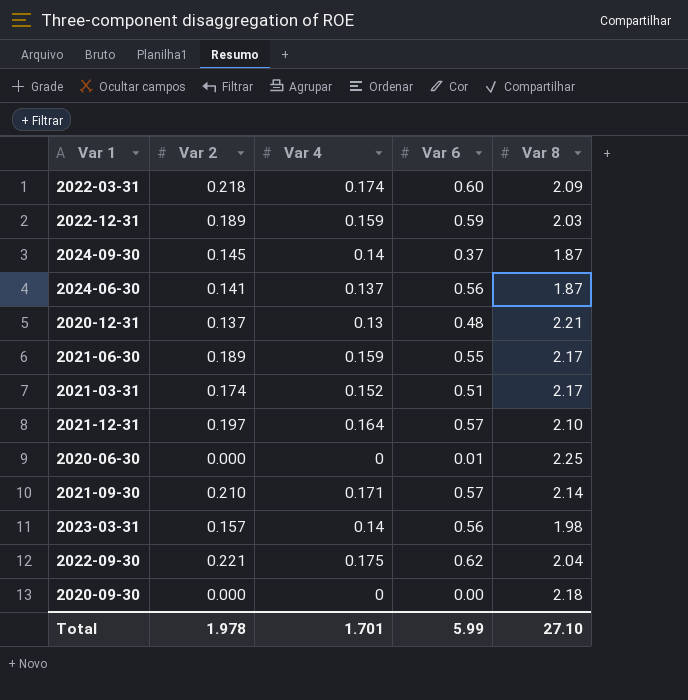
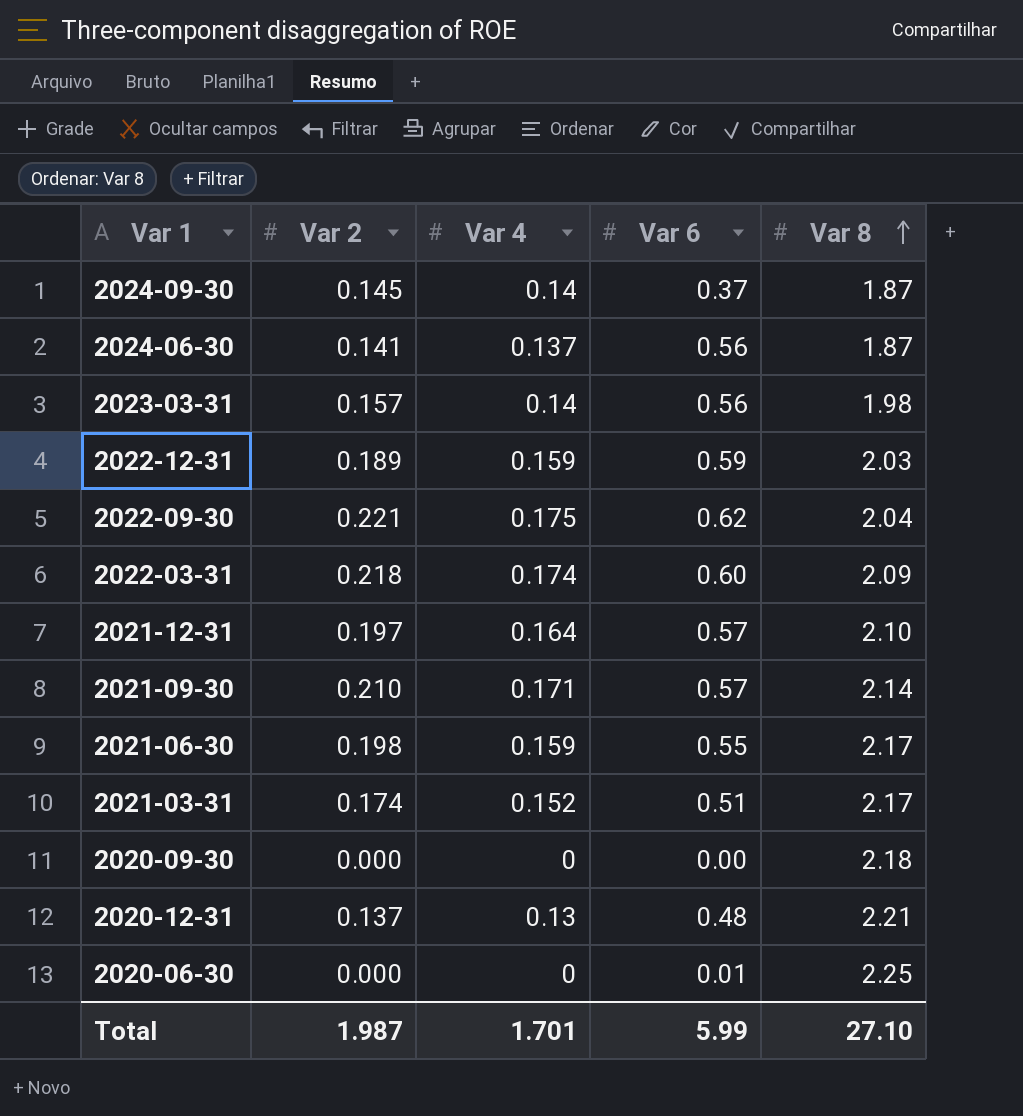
row order: none -> Var 8 ascending
2021-06-30 | Var 2: 0.189 -> 0.198
Total | Var 2: 1.978 -> 1.987

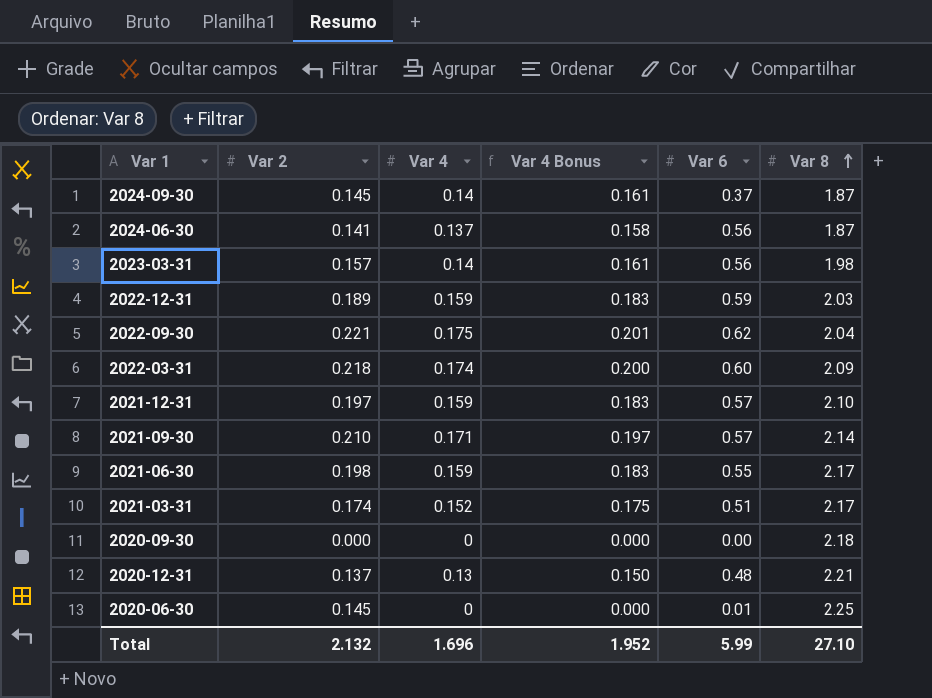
column Var 4 Bonus | formula: none -> [Var 4] * 1.15
2021-12-31 | Var 4: 0.164 -> 0.159
2020-06-30 | Var 2: 0.000 -> 0.145
Total | Var 2: 1.987 -> 2.132
Total | Var 4: 1.701 -> 1.696

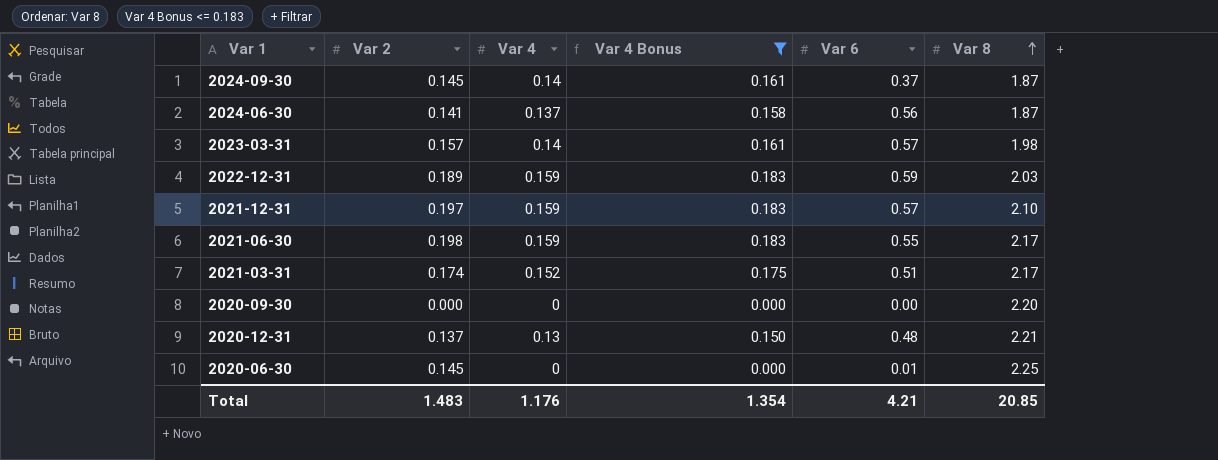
filter: none -> Var 4 Bonus <= 0.183
2023-03-31 | Var 6: 0.56 -> 0.57
2020-09-30 | Var 8: 2.18 -> 2.20
Total | Var 2: 2.132 -> 1.483
Total | Var 4: 1.696 -> 1.176
Total | Var 4 Bonus: 1.952 -> 1.354
Total | Var 6: 5.99 -> 4.21
Total | Var 8: 27.10 -> 20.85

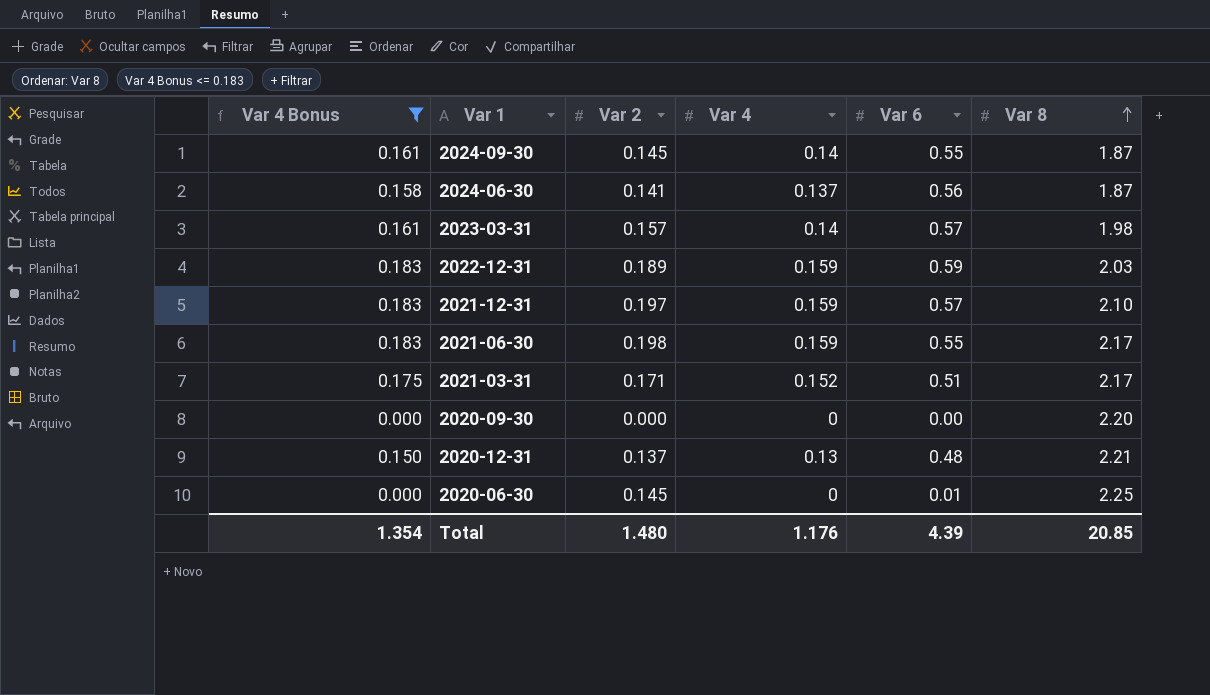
column Var 4 Bonus | position: 4 -> 1
2024-09-30 | Var 6: 0.37 -> 0.55
2021-03-31 | Var 2: 0.174 -> 0.171
Total | Var 2: 1.483 -> 1.480
Total | Var 6: 4.21 -> 4.39

